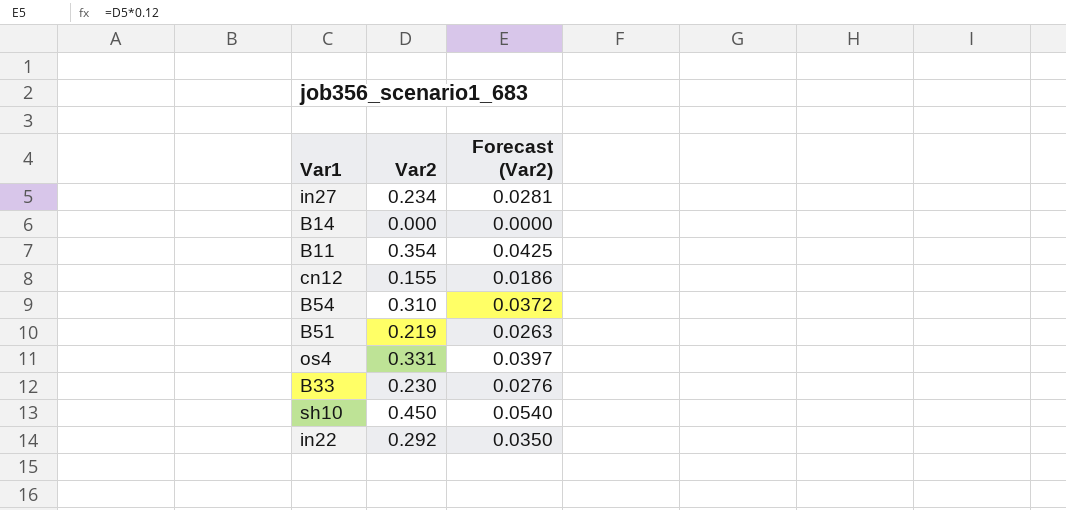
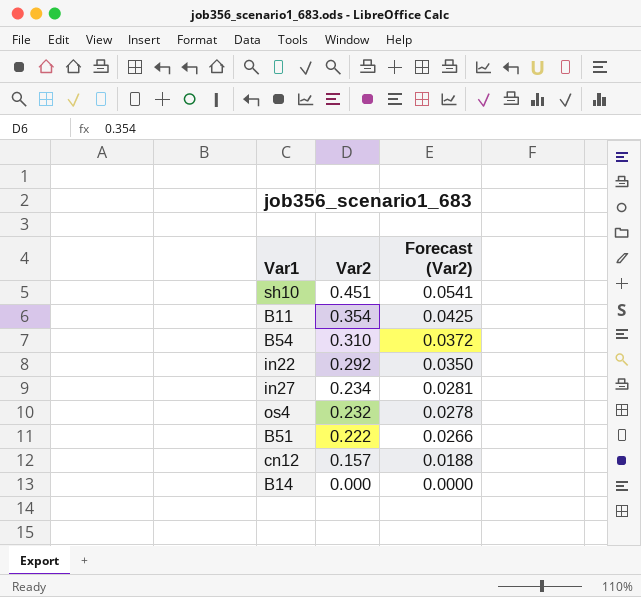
row order: none -> Var2 descending
row B33: 0.230 | 0.0276 -> none
sh10 | Var2: 0.450 -> 0.451
sh10 | Forecast (Var2): 0.0540 -> 0.0541
os4 | Var2: 0.331 -> 0.232
os4 | Forecast (Var2): 0.0397 -> 0.0278
B51 | Var2: 0.219 -> 0.222
B51 | Forecast (Var2): 0.0263 -> 0.0266
cn12 | Var2: 0.155 -> 0.157
cn12 | Forecast (Var2): 0.0186 -> 0.0188

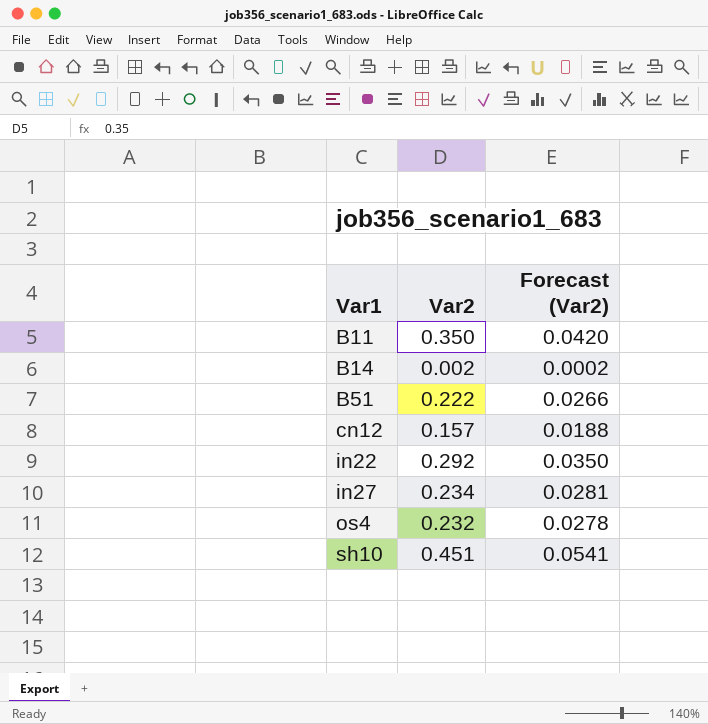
row order: Var2 descending -> Var1 ascending
row B54: 0.310 | 0.0372 -> none
B11 | Var2: 0.354 -> 0.350
B11 | Forecast (Var2): 0.0425 -> 0.0420
B14 | Var2: 0.000 -> 0.002
B14 | Forecast (Var2): 0.0000 -> 0.0002

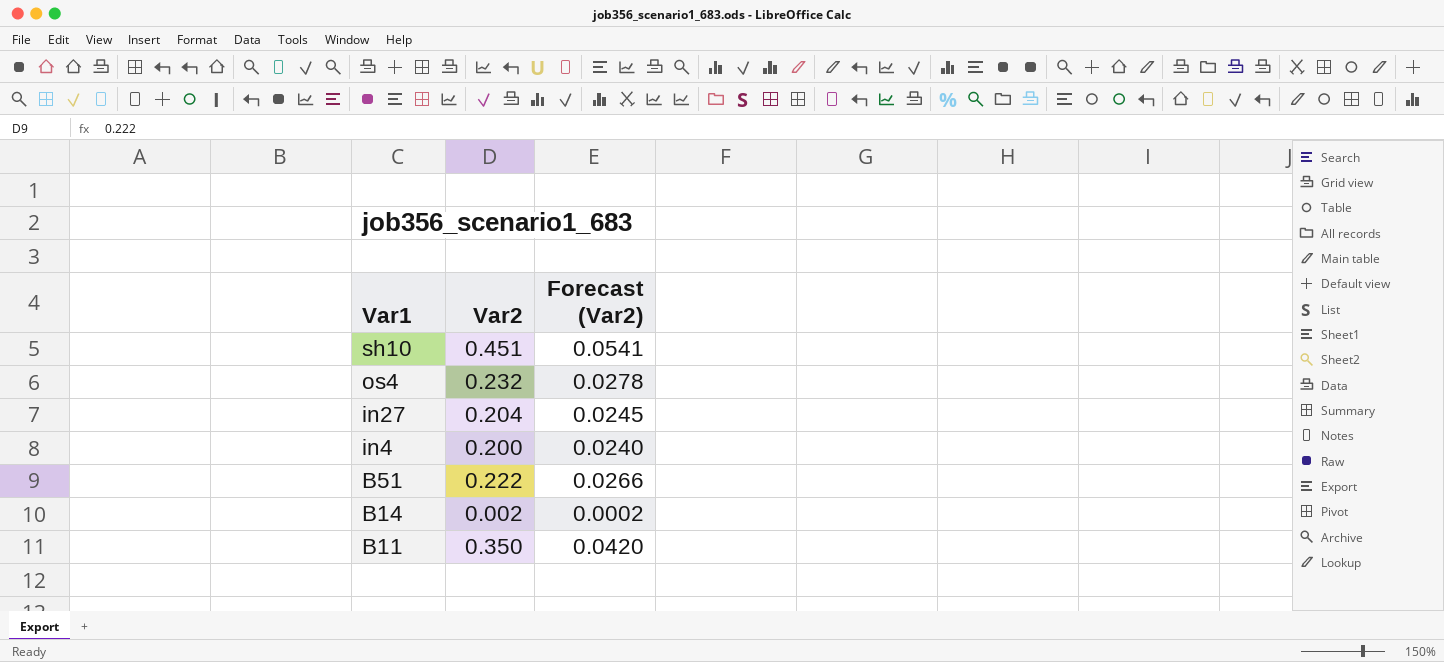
row order: Var1 ascending -> Var1 descending
row cn12: 0.157 | 0.0188 -> none
row in22: 0.292 | 0.0350 -> none
in27 | Var2: 0.234 -> 0.204
in27 | Forecast (Var2): 0.0281 -> 0.0245
row in4: none -> 0.200 | 0.0240

